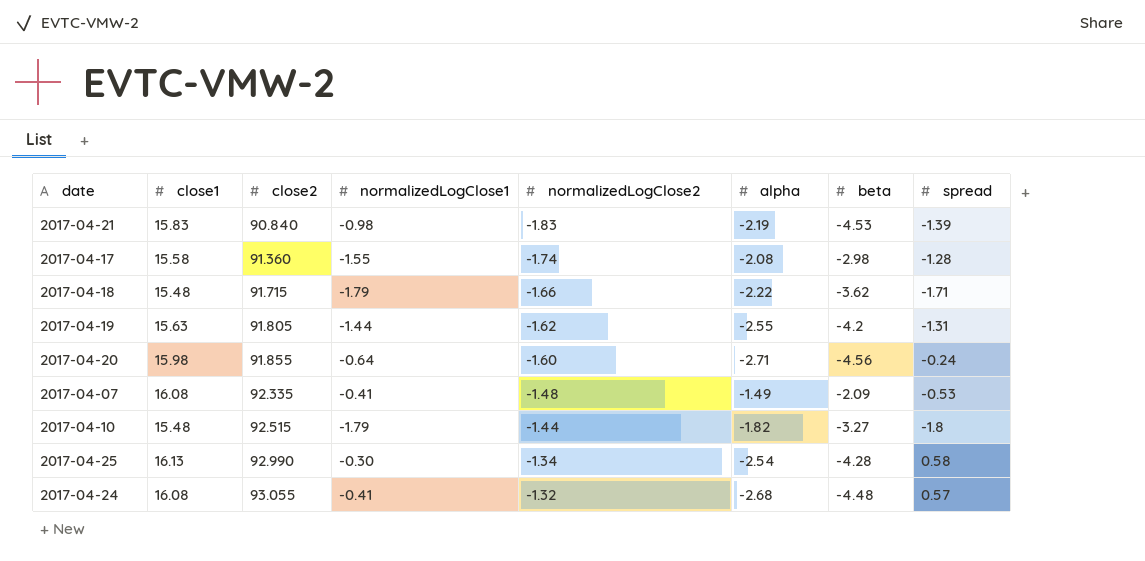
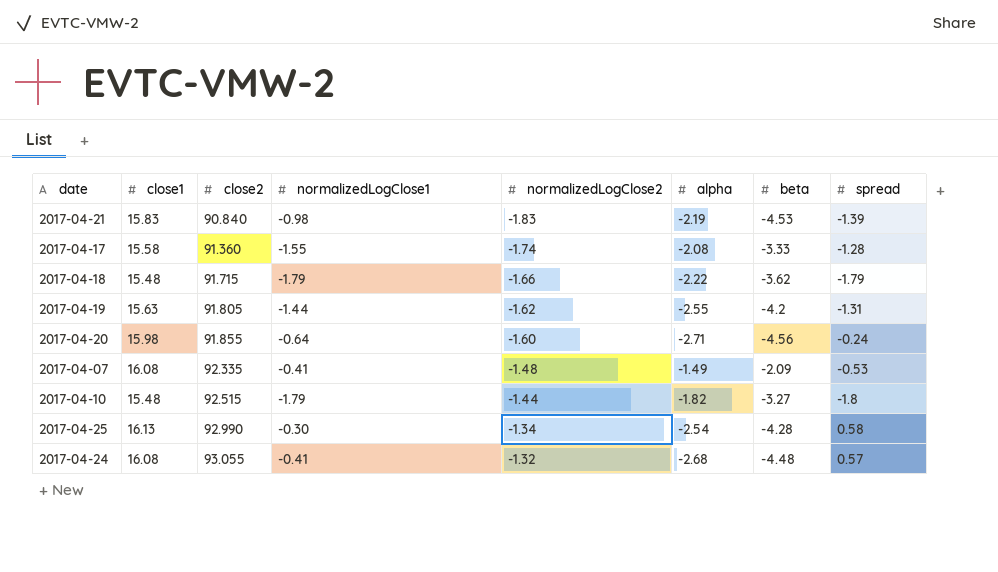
2017-04-17 | beta: -2.98 -> -3.33
2017-04-18 | spread: -1.71 -> -1.79

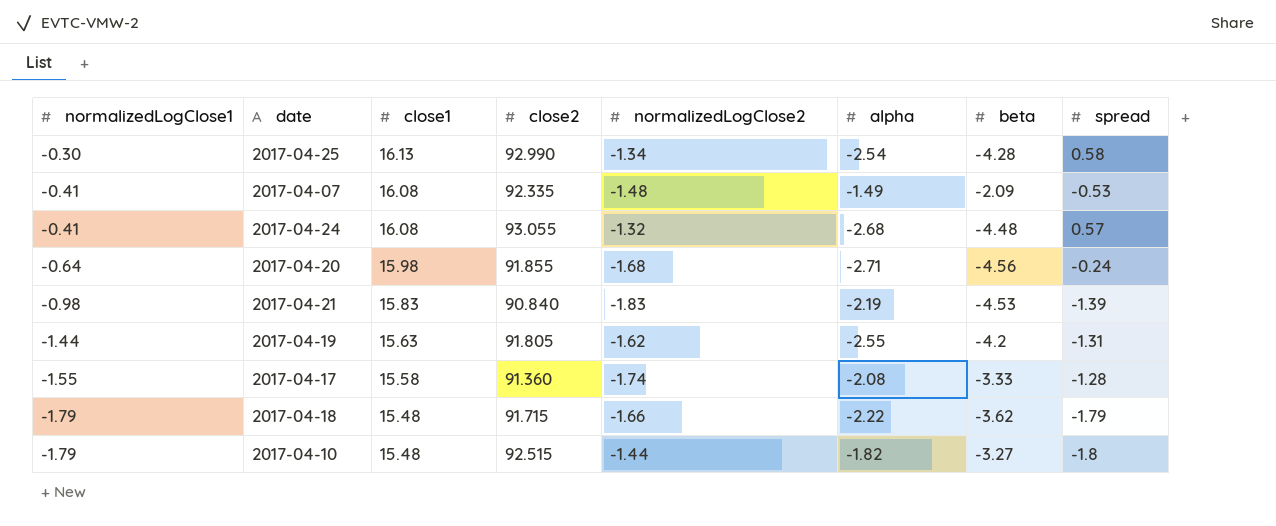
row order: close2 ascending -> normalizedLogClose1 descending
column normalizedLogClose1 | position: 4 -> 1
2017-04-20 | normalizedLogClose2: -1.60 -> -1.68

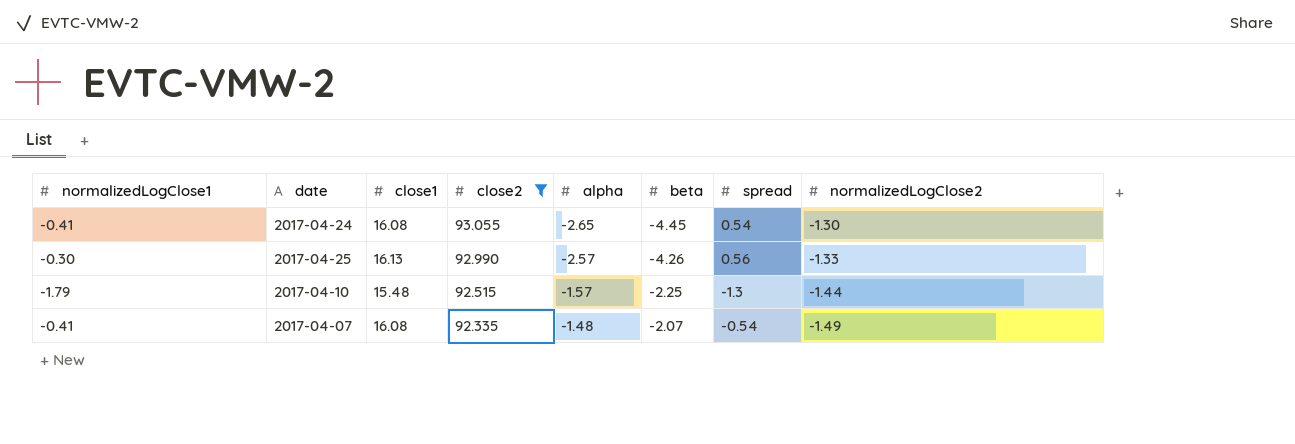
filter: none -> close2 >= 92.335
row order: normalizedLogClose1 descending -> close2 descending
column normalizedLogClose2 | position: 5 -> 8
2017-04-24 | alpha: -2.68 -> -2.65
2017-04-24 | beta: -4.48 -> -4.45
2017-04-24 | spread: 0.57 -> 0.54
2017-04-24 | normalizedLogClose2: -1.32 -> -1.30
2017-04-25 | alpha: -2.54 -> -2.57
2017-04-25 | beta: -4.28 -> -4.26
2017-04-25 | spread: 0.58 -> 0.56
2017-04-25 | normalizedLogClose2: -1.34 -> -1.33
2017-04-10 | alpha: -1.82 -> -1.57
2017-04-10 | beta: -3.27 -> -2.25
2017-04-10 | spread: -1.8 -> -1.3
2017-04-07 | alpha: -1.49 -> -1.48
2017-04-07 | beta: -2.09 -> -2.07
2017-04-07 | spread: -0.53 -> -0.54
2017-04-07 | normalizedLogClose2: -1.48 -> -1.49

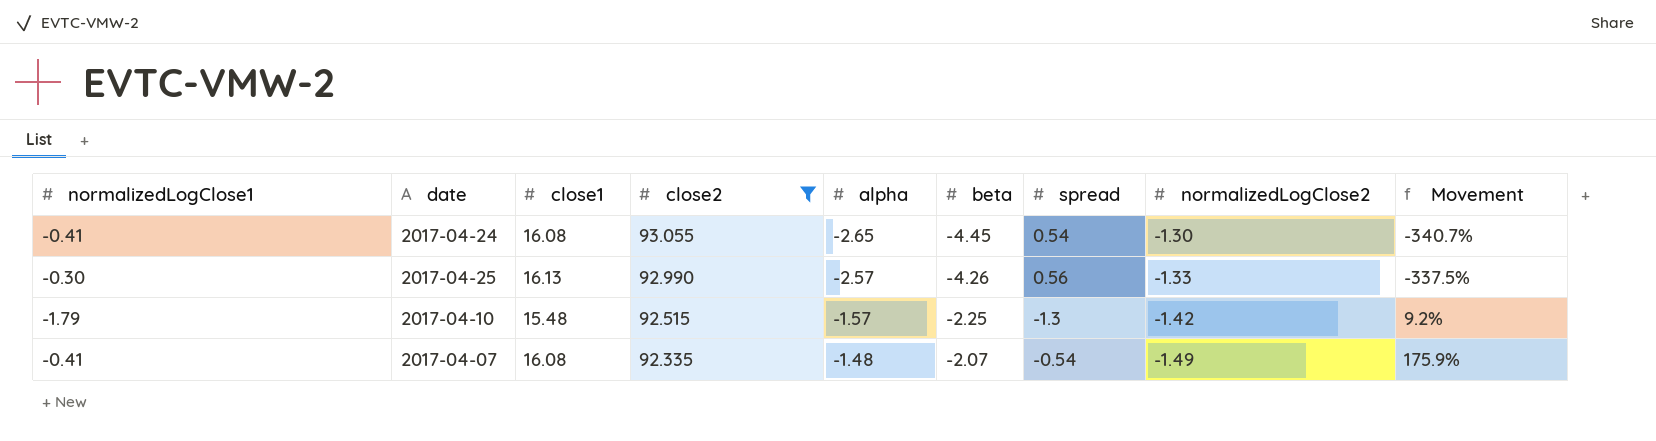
column Movement | formula: none -> ([normalizedLogClose2] - [spread]) / [spread]
2017-04-10 | normalizedLogClose2: -1.44 -> -1.42

